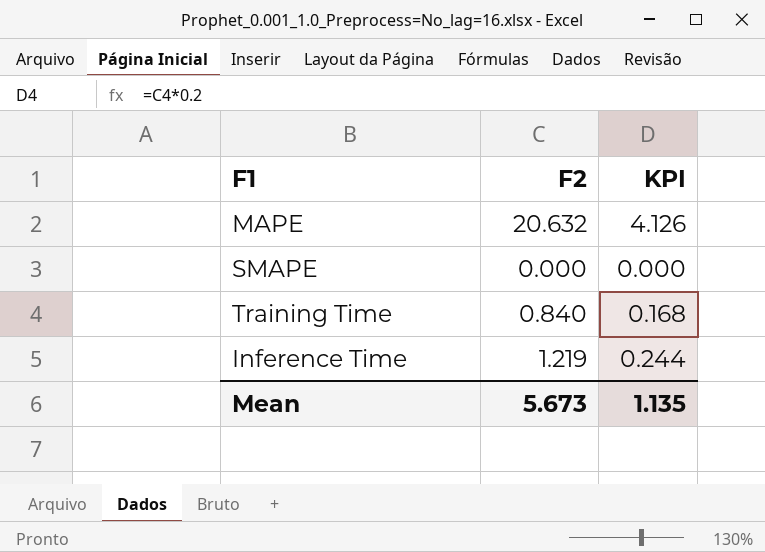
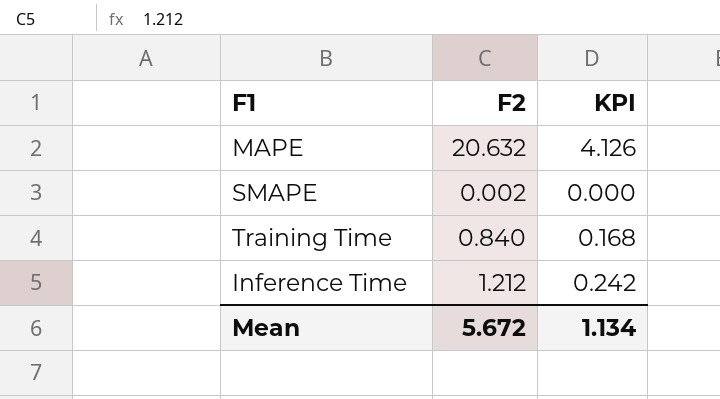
SMAPE | F2: 0.000 -> 0.002
Inference Time | F2: 1.219 -> 1.212
Inference Time | KPI: 0.244 -> 0.242
Mean | F2: 5.673 -> 5.672
Mean | KPI: 1.135 -> 1.134

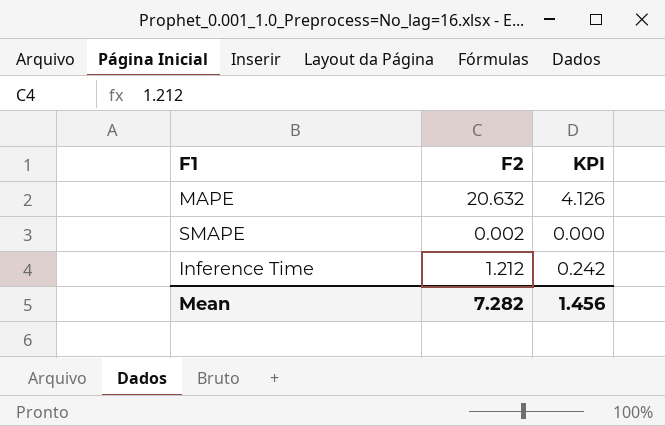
row Training Time: 0.840 | 0.168 -> none
Mean | F2: 5.672 -> 7.282
Mean | KPI: 1.134 -> 1.456

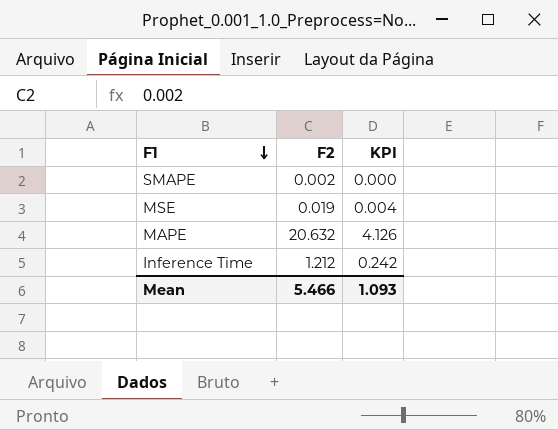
row order: none -> F1 descending
row MSE: none -> 0.019 | 0.004
Mean | F2: 7.282 -> 5.466
Mean | KPI: 1.456 -> 1.093

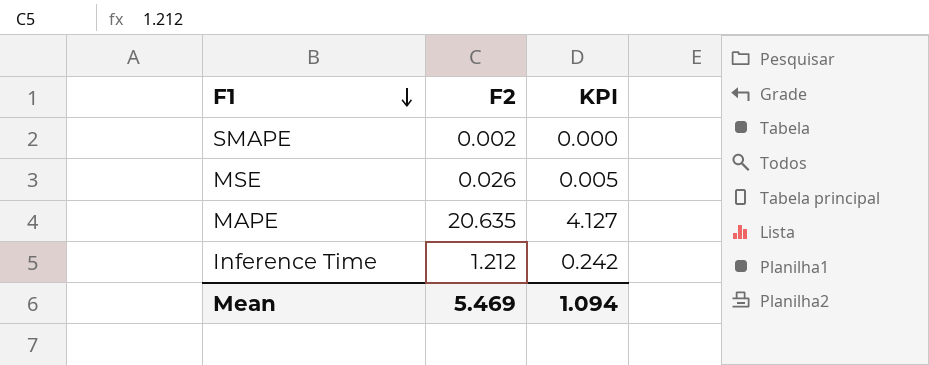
MSE | F2: 0.019 -> 0.026
MSE | KPI: 0.004 -> 0.005
MAPE | F2: 20.632 -> 20.635
MAPE | KPI: 4.126 -> 4.127
Mean | F2: 5.466 -> 5.469
Mean | KPI: 1.093 -> 1.094

